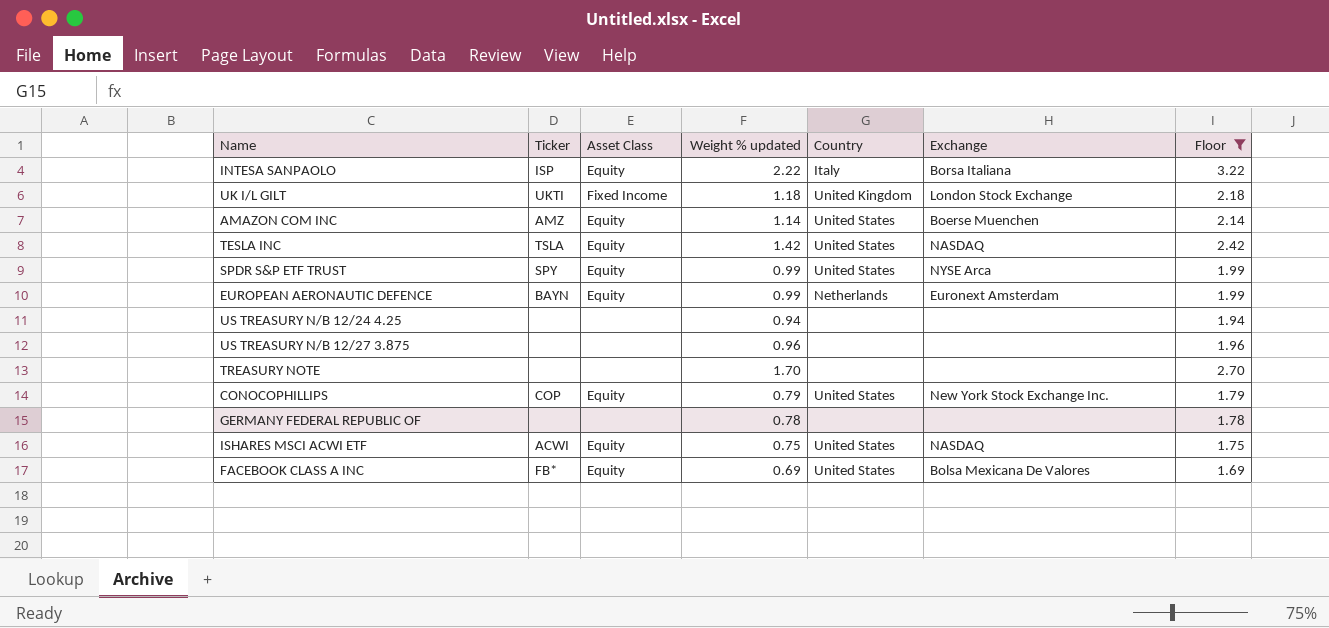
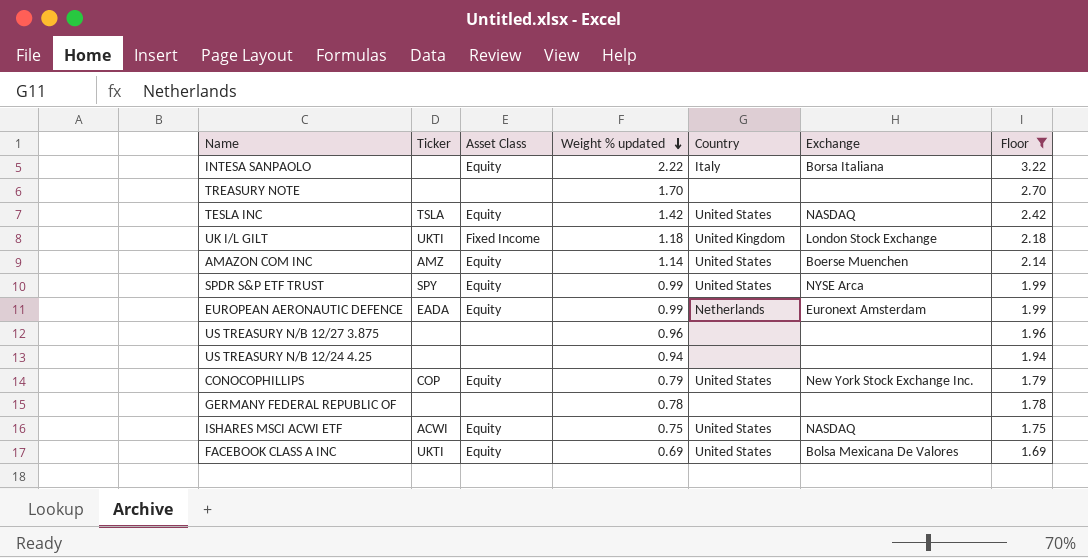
row order: none -> Weight % updated descending
INTESA SANPAOLO | Ticker: ISP -> none
EUROPEAN AERONAUTIC DEFENCE | Ticker: BAYN -> EADA
FACEBOOK CLASS A INC | Ticker: FB* -> UKTI

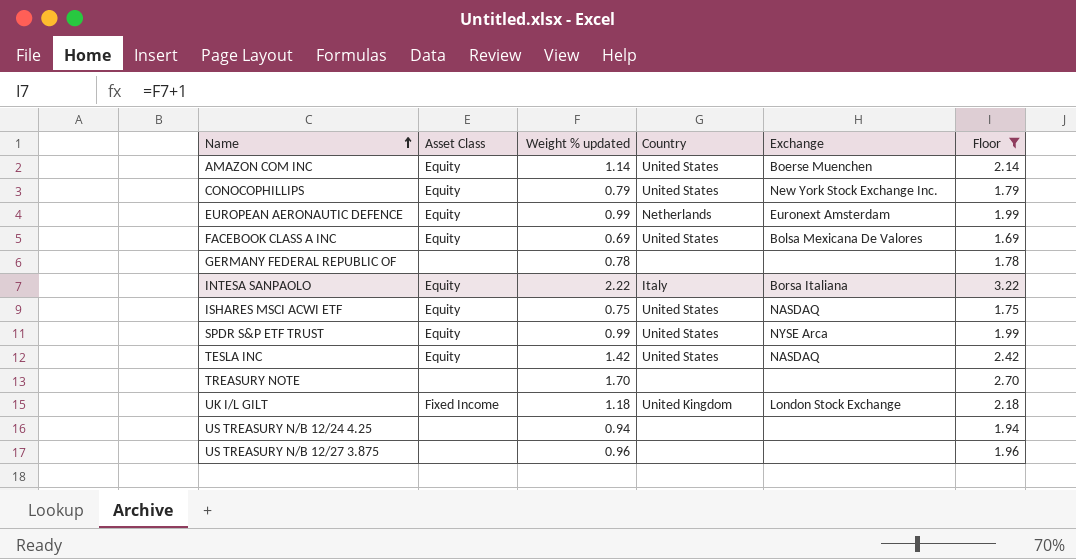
row order: Weight % updated descending -> Name ascending
column Ticker | position: 2 -> none

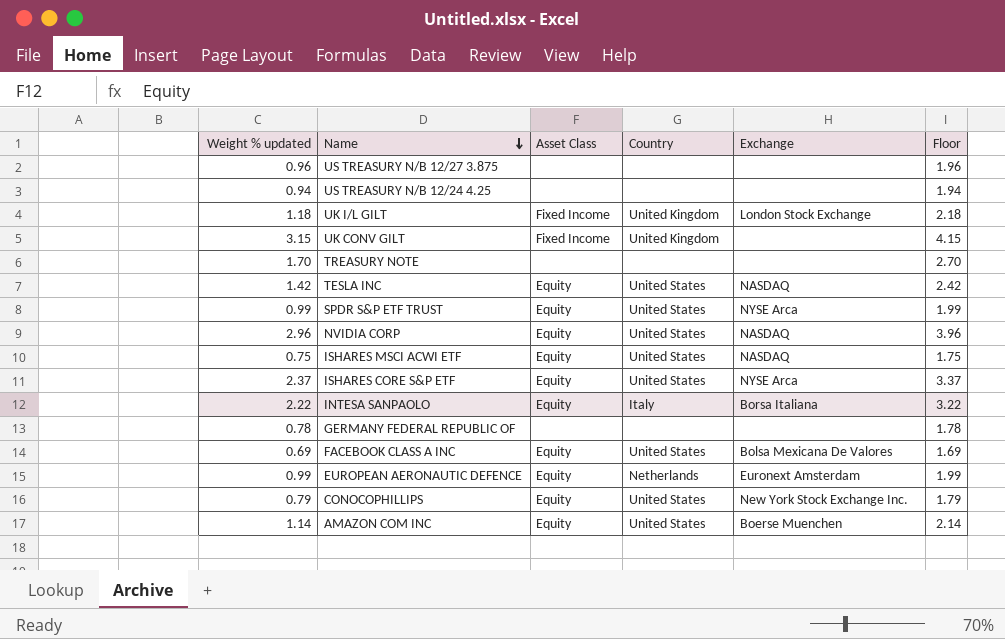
filter: Floor <= 3.22 -> none
row order: Name ascending -> Name descending
column Weight % updated | position: 3 -> 1

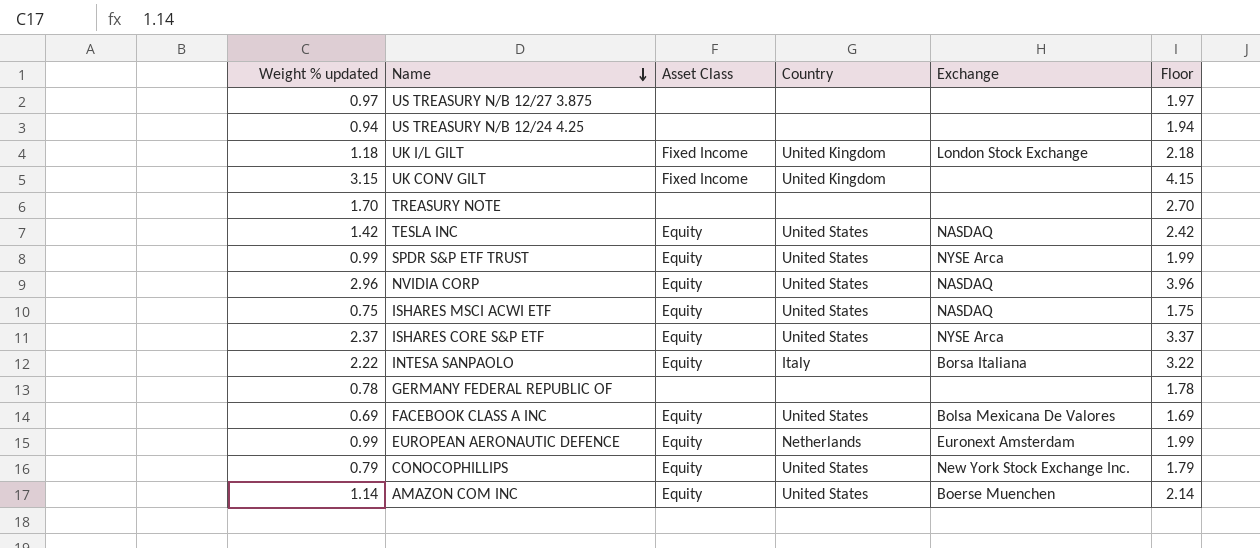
US TREASURY N/B 12/27 3.875 | Weight % updated: 0.96 -> 0.97
US TREASURY N/B 12/27 3.875 | Floor: 1.96 -> 1.97

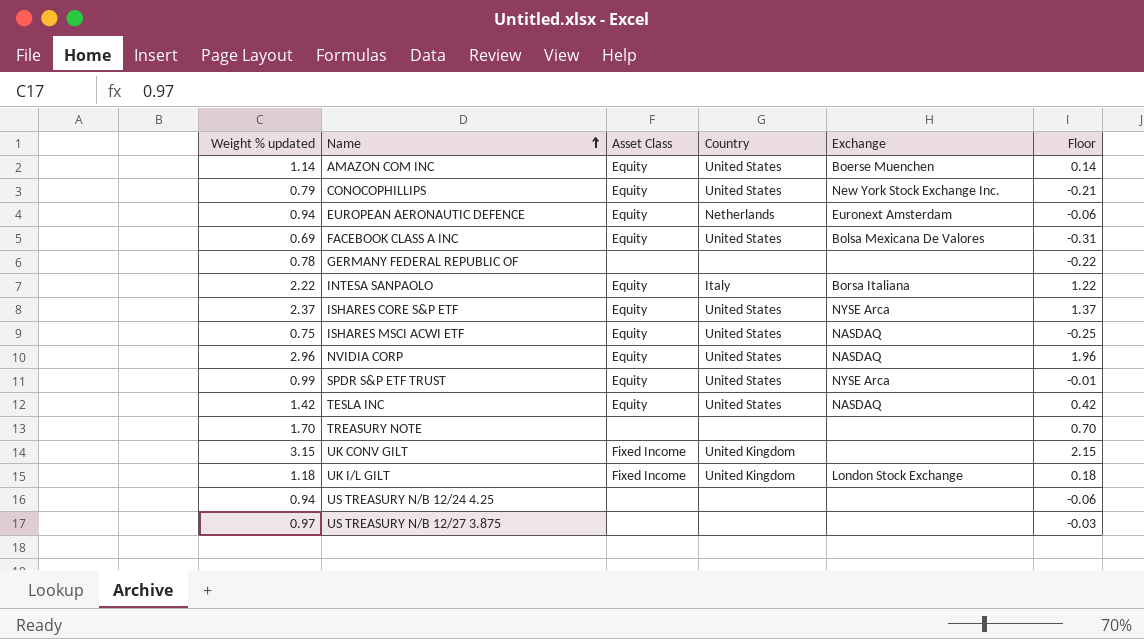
row order: Name descending -> Name ascending
column Floor | formula: [Weight % updated] + 1 -> [Weight % updated] - 1
EUROPEAN AERONAUTIC DEFENCE | Weight % updated: 0.99 -> 0.94

